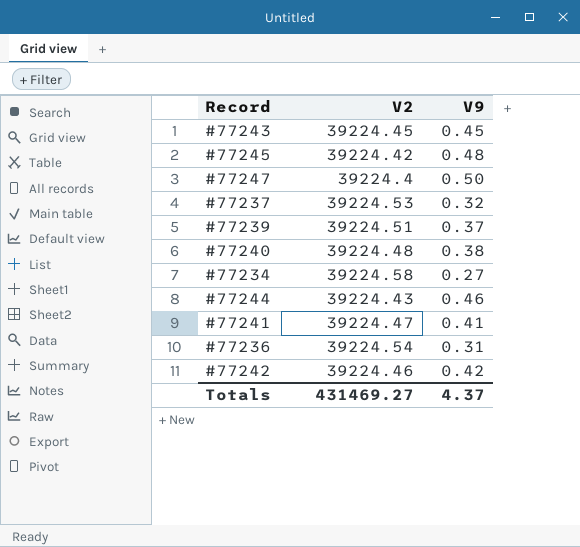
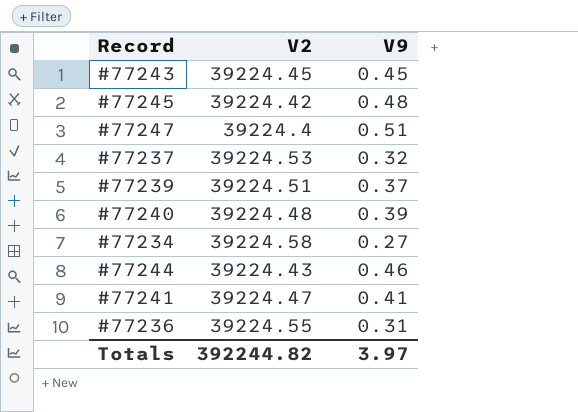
row #77242: 39224.46 | 0.42 -> none
#77247 | V9: 0.50 -> 0.51
#77240 | V9: 0.38 -> 0.39
#77236 | V2: 39224.54 -> 39224.55
Totals | V2: 431469.27 -> 392244.82
Totals | V9: 4.37 -> 3.97

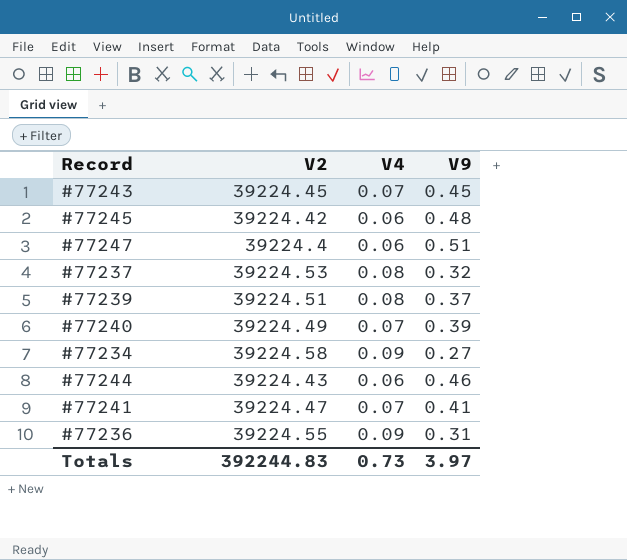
column V4 | position: none -> 3
#77240 | V2: 39224.48 -> 39224.49
Totals | V2: 392244.82 -> 392244.83

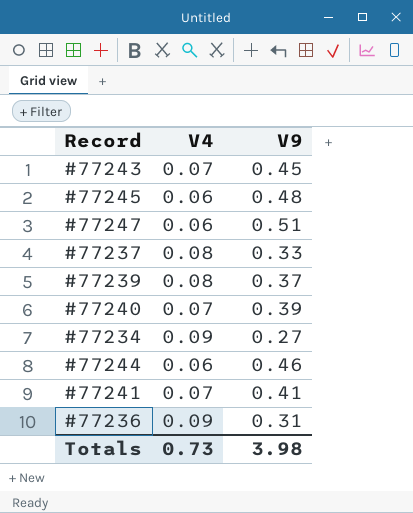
column V2 | position: 2 -> none
#77237 | V9: 0.32 -> 0.33
Totals | V9: 3.97 -> 3.98

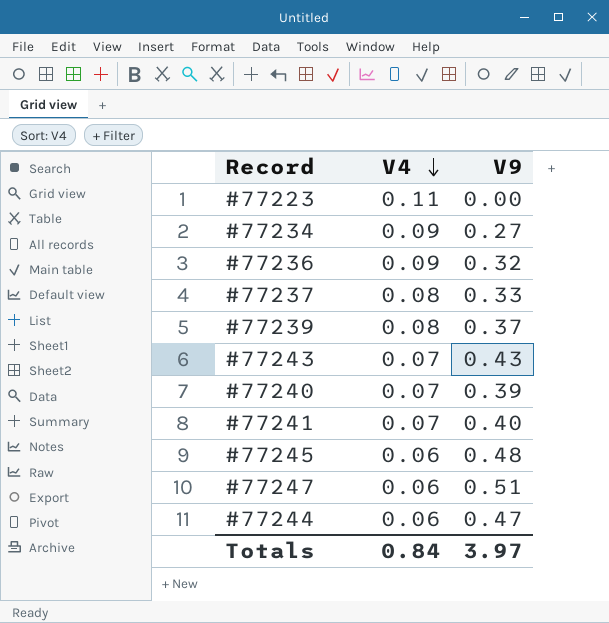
row order: none -> V4 descending
row #77223: none -> 0.11 | 0.00
#77236 | V9: 0.31 -> 0.32
#77243 | V9: 0.45 -> 0.43
#77241 | V9: 0.41 -> 0.40
#77244 | V9: 0.46 -> 0.47
Totals | V4: 0.73 -> 0.84
Totals | V9: 3.98 -> 3.97

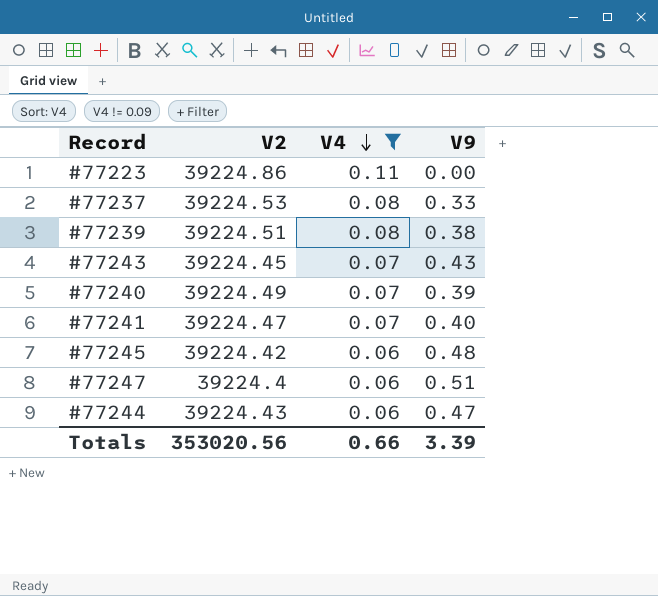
filter: none -> V4 != 0.09
column V2 | position: none -> 2
#77239 | V9: 0.37 -> 0.38
Totals | V4: 0.84 -> 0.66
Totals | V9: 3.97 -> 3.39

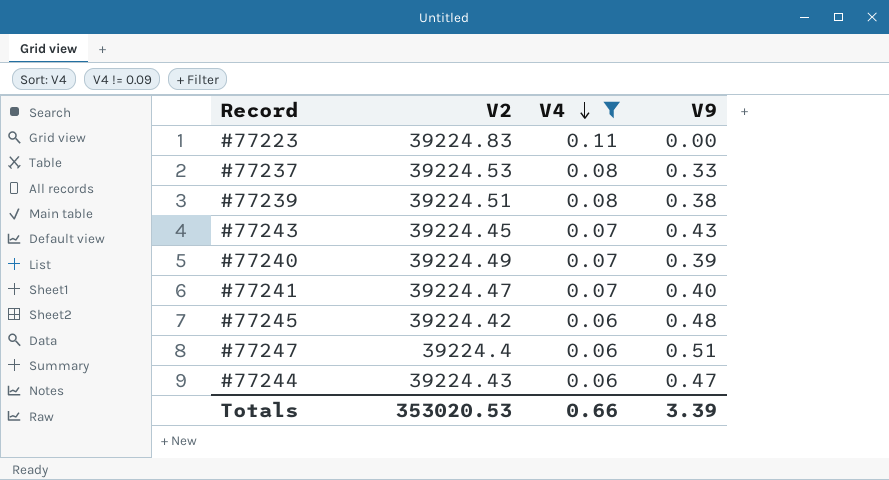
#77223 | V2: 39224.86 -> 39224.83
Totals | V2: 353020.56 -> 353020.53

